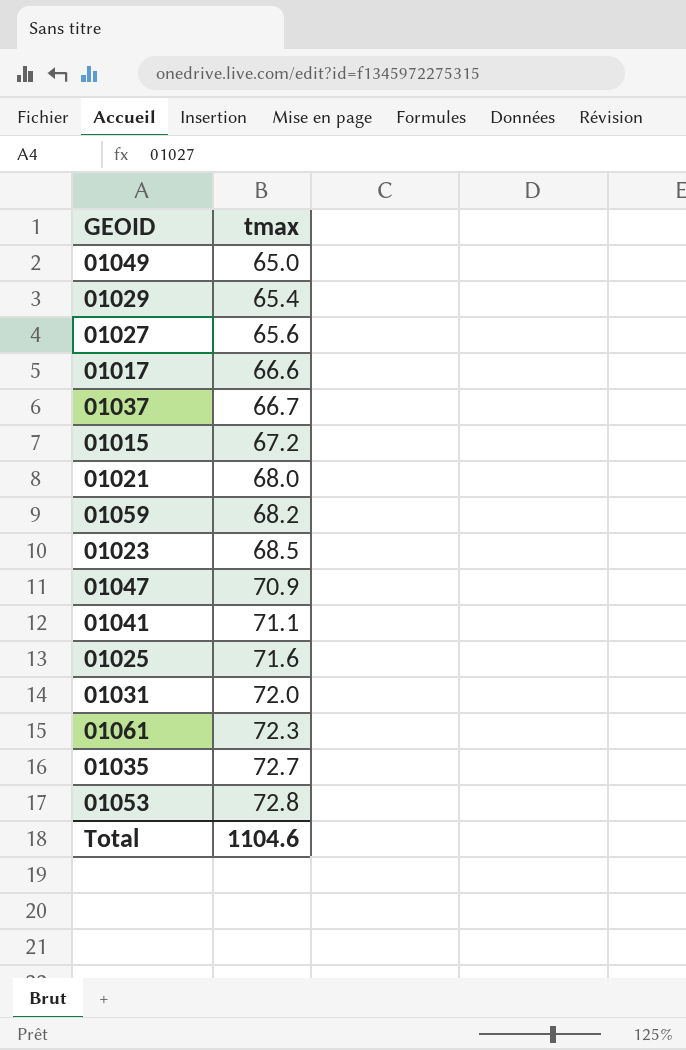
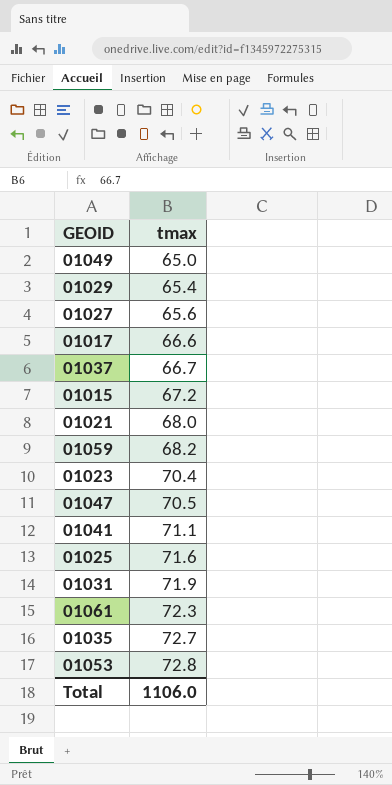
01023 | tmax: 68.5 -> 70.4
01047 | tmax: 70.9 -> 70.5
01031 | tmax: 72.0 -> 71.9
Total | tmax: 1104.6 -> 1106.0

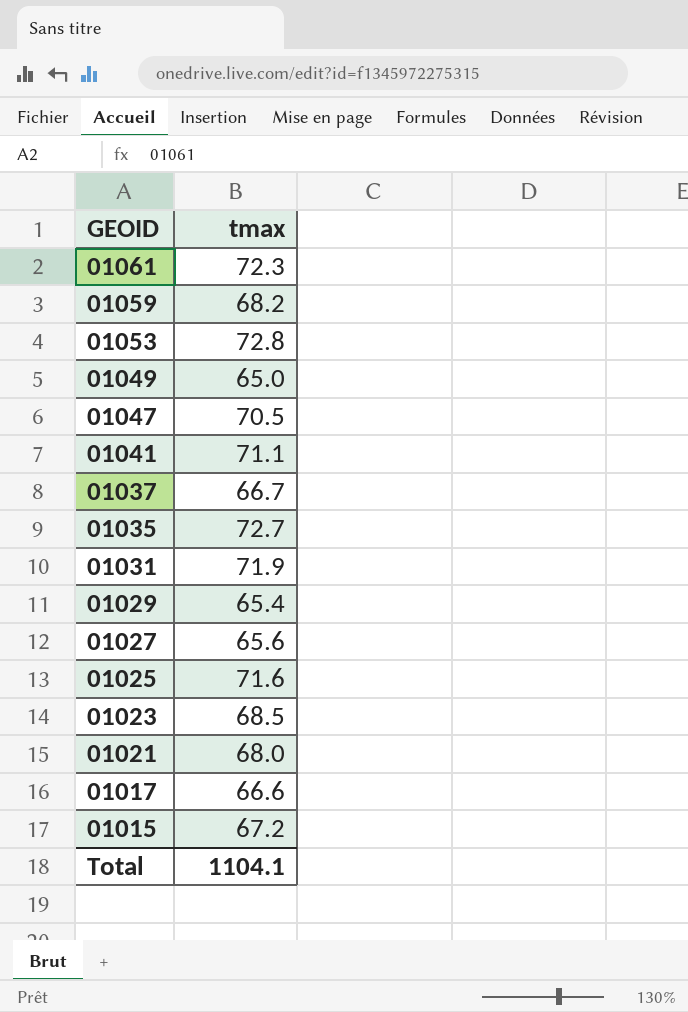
row order: tmax ascending -> GEOID descending
01023 | tmax: 70.4 -> 68.5
Total | tmax: 1106.0 -> 1104.1

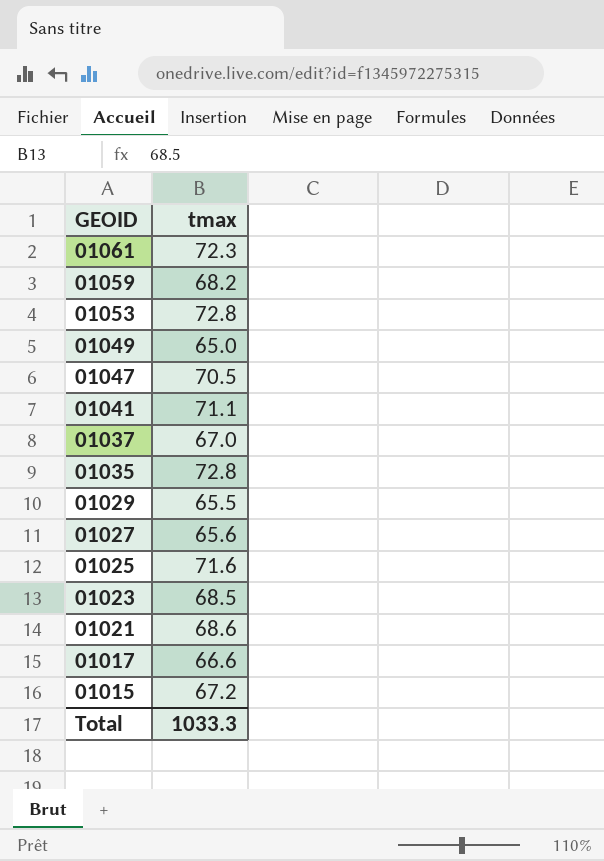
row 01031: 71.9 -> none
01037 | tmax: 66.7 -> 67.0
01035 | tmax: 72.7 -> 72.8
01029 | tmax: 65.4 -> 65.5
01021 | tmax: 68.0 -> 68.6
Total | tmax: 1104.1 -> 1033.3

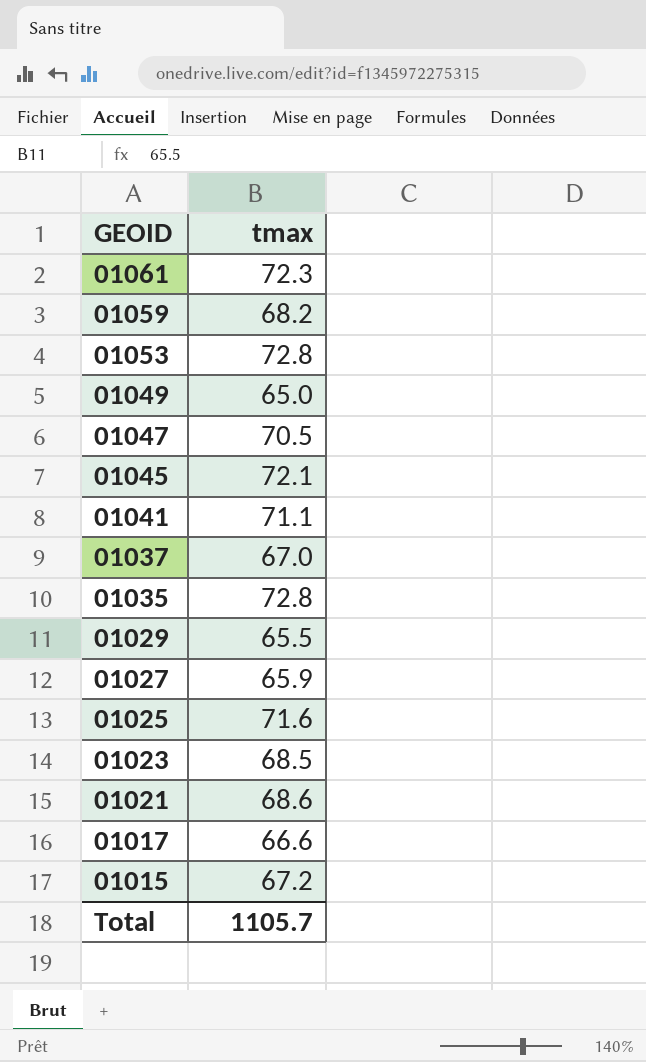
row 01045: none -> 72.1
01027 | tmax: 65.6 -> 65.9
Total | tmax: 1033.3 -> 1105.7

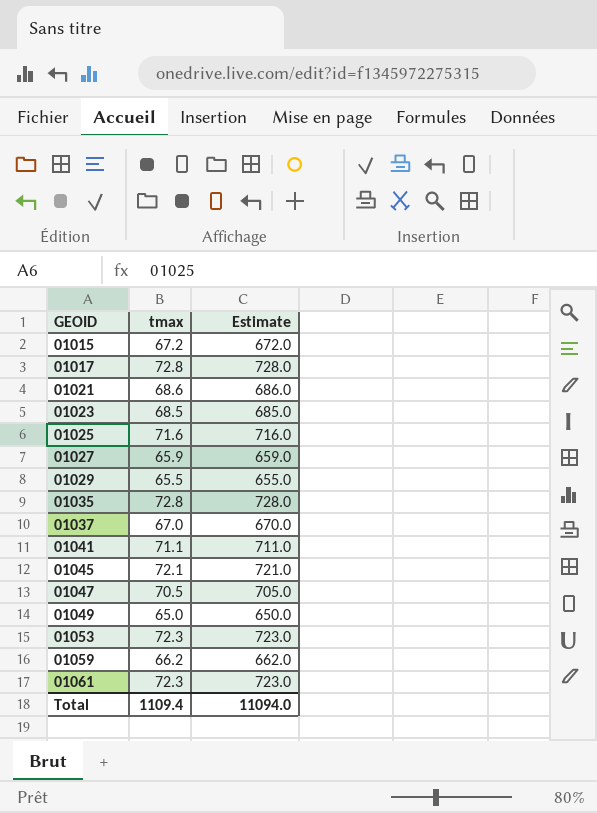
row order: GEOID descending -> GEOID ascending
column Estimate | formula: none -> [tmax] * 10
01017 | tmax: 66.6 -> 72.8
01053 | tmax: 72.8 -> 72.3
01059 | tmax: 68.2 -> 66.2
Total | tmax: 1105.7 -> 1109.4

